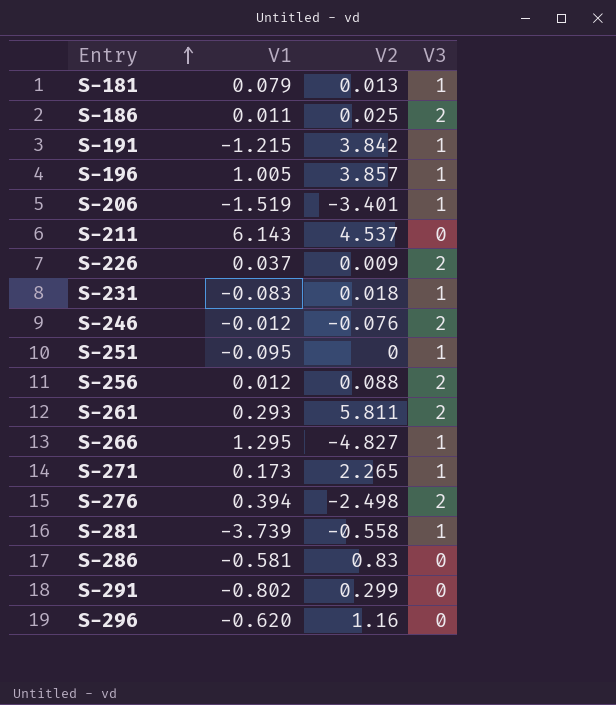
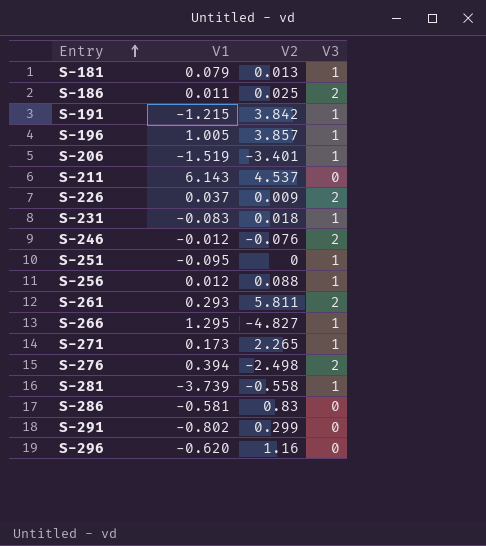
S-256 | V3: 2 -> 1

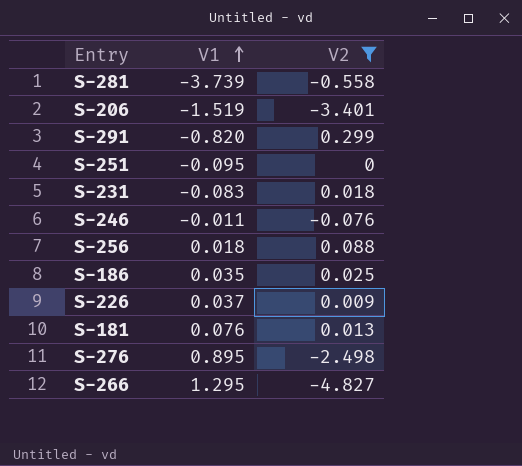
filter: none -> V2 <= 0.299
row order: Entry ascending -> V1 ascending
column V3 | position: 4 -> none
S-291 | V1: -0.802 -> -0.820
S-246 | V1: -0.012 -> -0.011
S-256 | V1: 0.012 -> 0.018
S-186 | V1: 0.011 -> 0.035
S-181 | V1: 0.079 -> 0.076
S-276 | V1: 0.394 -> 0.895

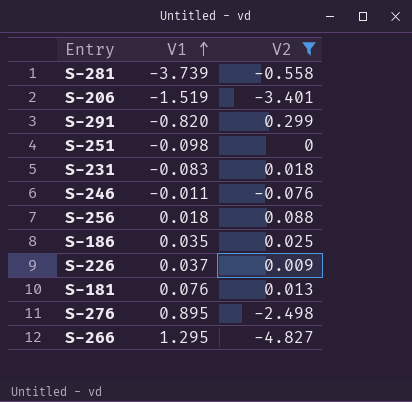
S-251 | V1: -0.095 -> -0.098

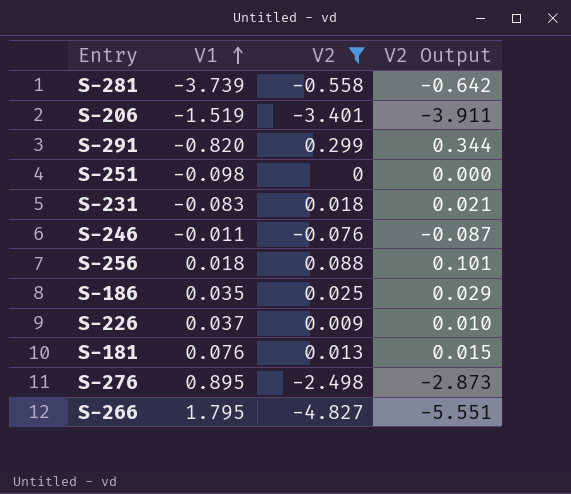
column V2 Output | formula: none -> [V2] * 1.15
S-266 | V1: 1.295 -> 1.795

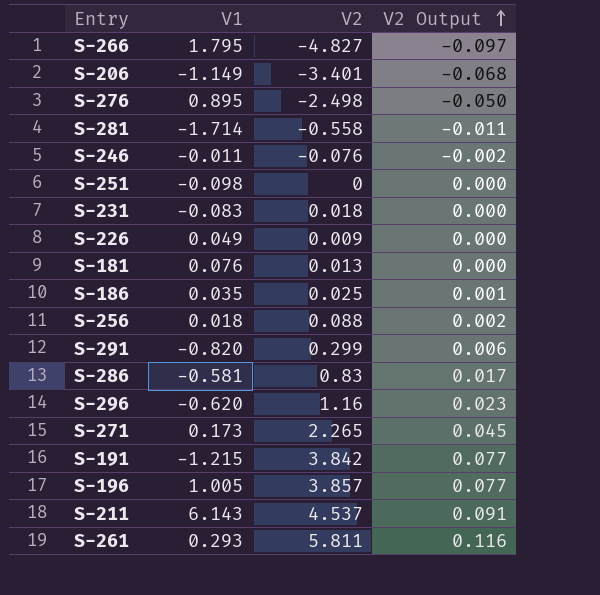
filter: V2 <= 0.299 -> none
row order: V1 ascending -> V2 Output ascending
column V2 Output | formula: [V2] * 1.15 -> [V2] * 0.02
S-206 | V1: -1.519 -> -1.149
S-281 | V1: -3.739 -> -1.714
S-226 | V1: 0.037 -> 0.049

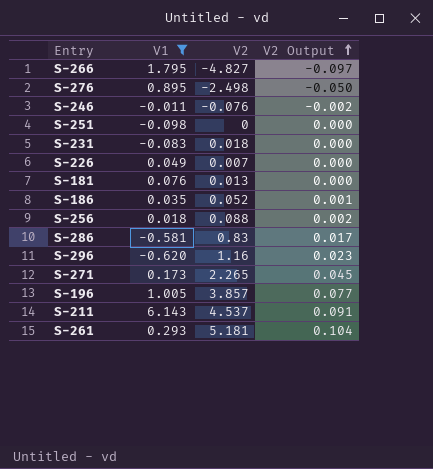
filter: none -> V1 >= -0.620
S-226 | V2: 0.009 -> 0.007
S-186 | V2: 0.025 -> 0.052
S-261 | V2: 5.811 -> 5.181
S-261 | V2 Output: 0.116 -> 0.104

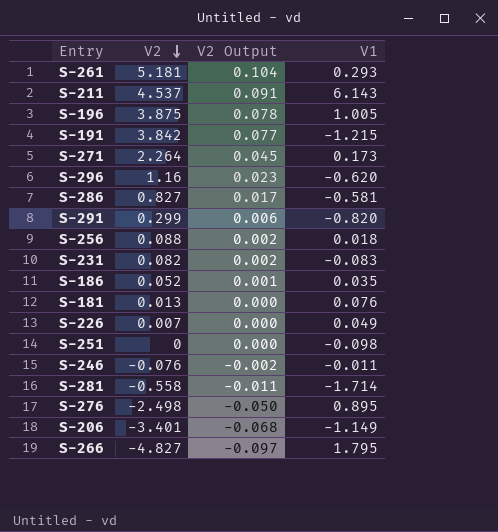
filter: V1 >= -0.620 -> none
row order: V2 Output ascending -> V2 descending
column V1 | position: 2 -> 4
S-196 | V2: 3.857 -> 3.875
S-196 | V2 Output: 0.077 -> 0.078
S-271 | V2: 2.265 -> 2.264
S-286 | V2: 0.83 -> 0.827
S-231 | V2: 0.018 -> 0.082
S-231 | V2 Output: 0.000 -> 0.002

